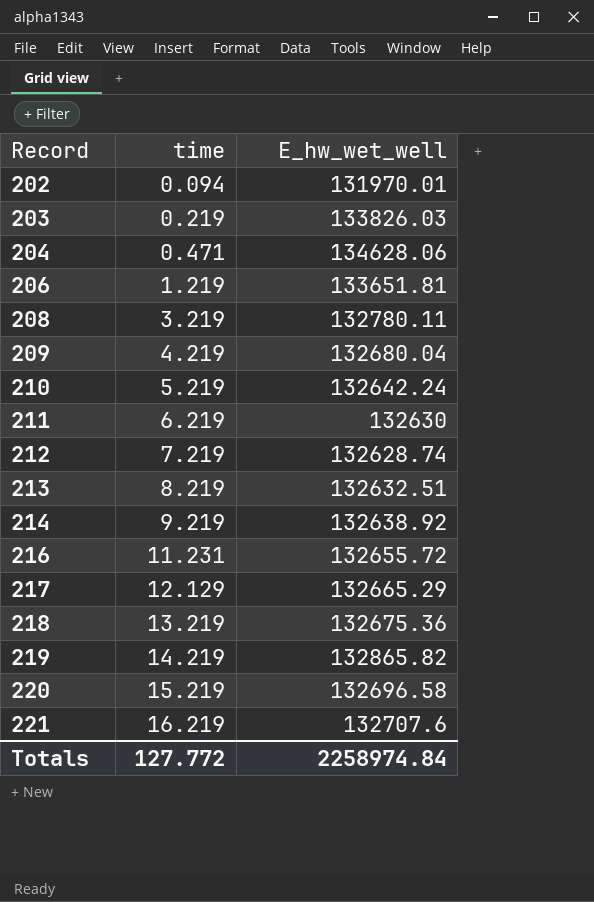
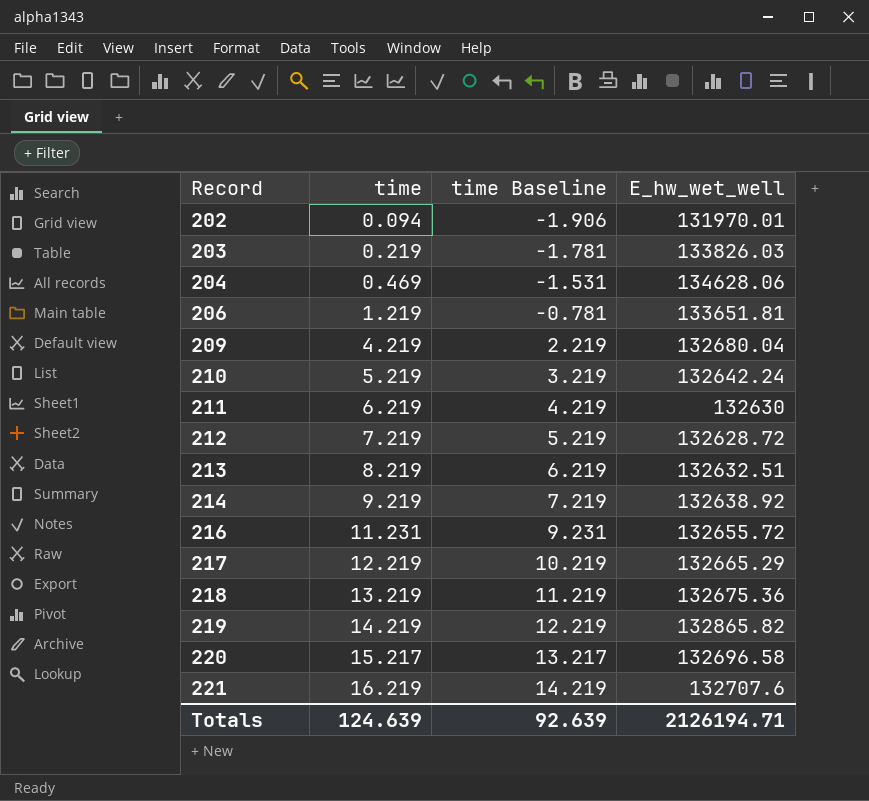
column time Baseline | formula: none -> [time] - 2
row 208: 3.219 | 132780.11 -> none
204 | time: 0.471 -> 0.469
212 | E_hw_wet_well: 132628.74 -> 132628.72
217 | time: 12.129 -> 12.219
220 | time: 15.219 -> 15.217
Totals | time: 127.772 -> 124.639
Totals | E_hw_wet_well: 2258974.84 -> 2126194.71

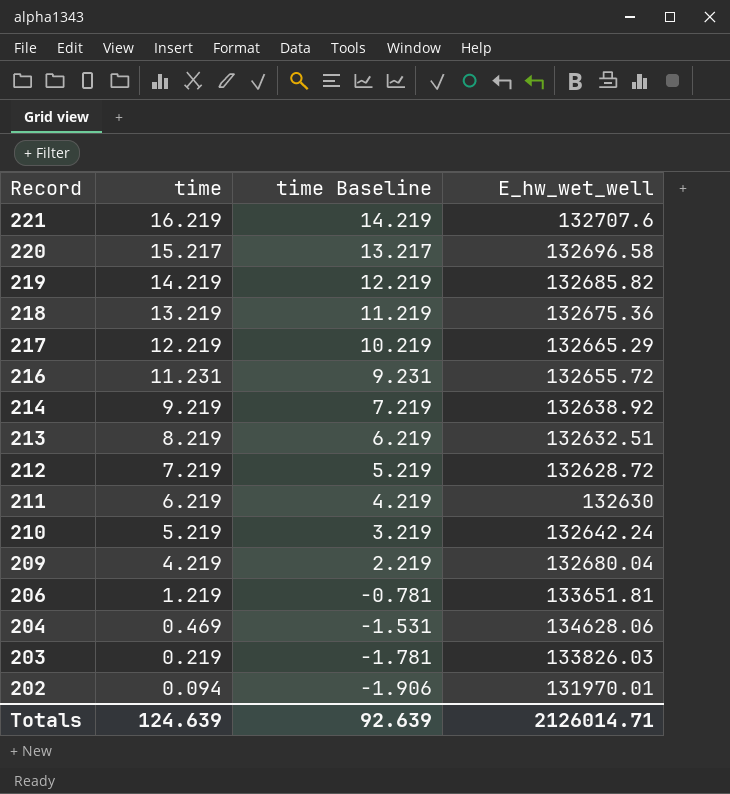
row order: Record ascending -> Record descending
219 | E_hw_wet_well: 132865.82 -> 132685.82
Totals | E_hw_wet_well: 2126194.71 -> 2126014.71

